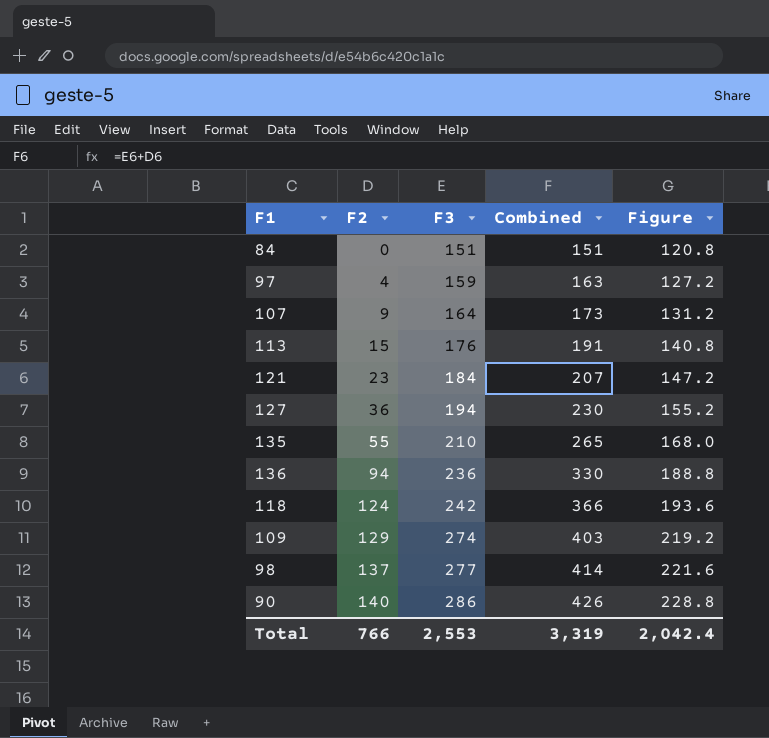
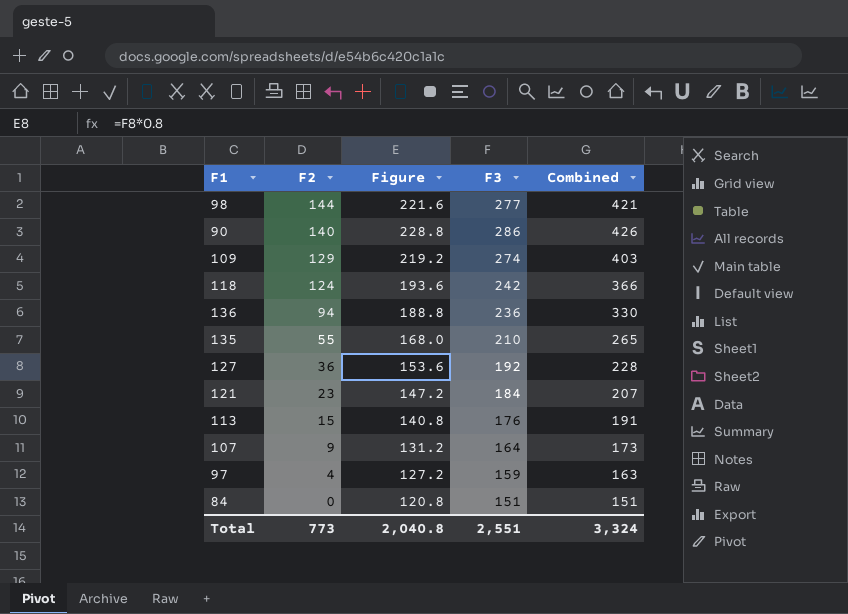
row order: F2 ascending -> F2 descending
column Figure | position: 5 -> 3
98 | F2: 137 -> 144
98 | Combined: 414 -> 421
127 | Figure: 155.2 -> 153.6
127 | F3: 194 -> 192
127 | Combined: 230 -> 228
Total | F2: 766 -> 773
Total | Figure: 2,042.4 -> 2,040.8
Total | F3: 2,553 -> 2,551
Total | Combined: 3,319 -> 3,324

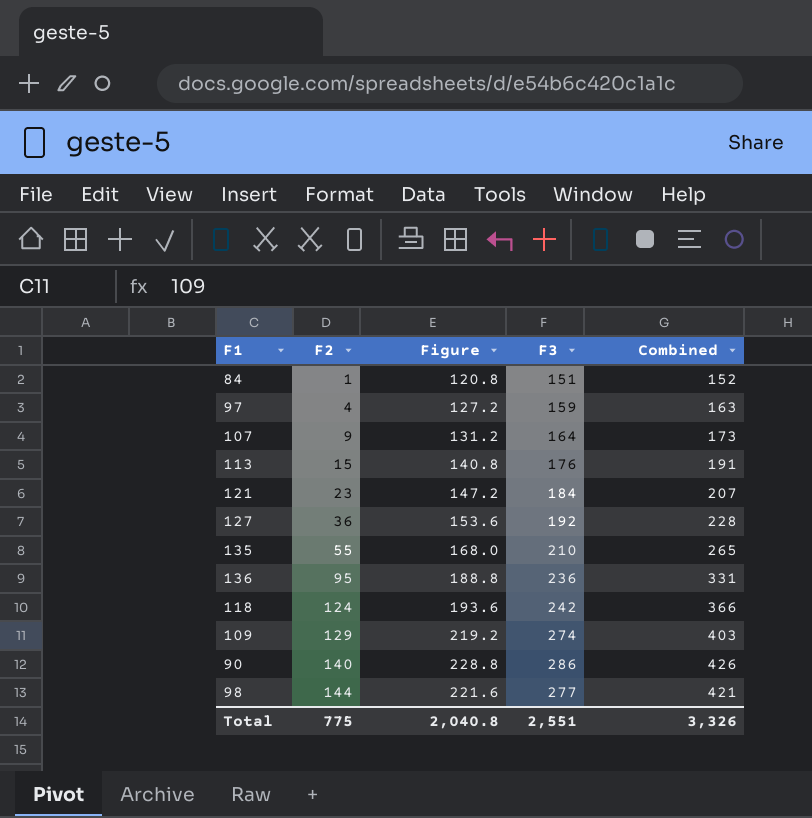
row order: F2 descending -> F2 ascending
84 | F2: 0 -> 1
84 | Combined: 151 -> 152
136 | F2: 94 -> 95
136 | Combined: 330 -> 331
Total | F2: 773 -> 775
Total | Combined: 3,324 -> 3,326

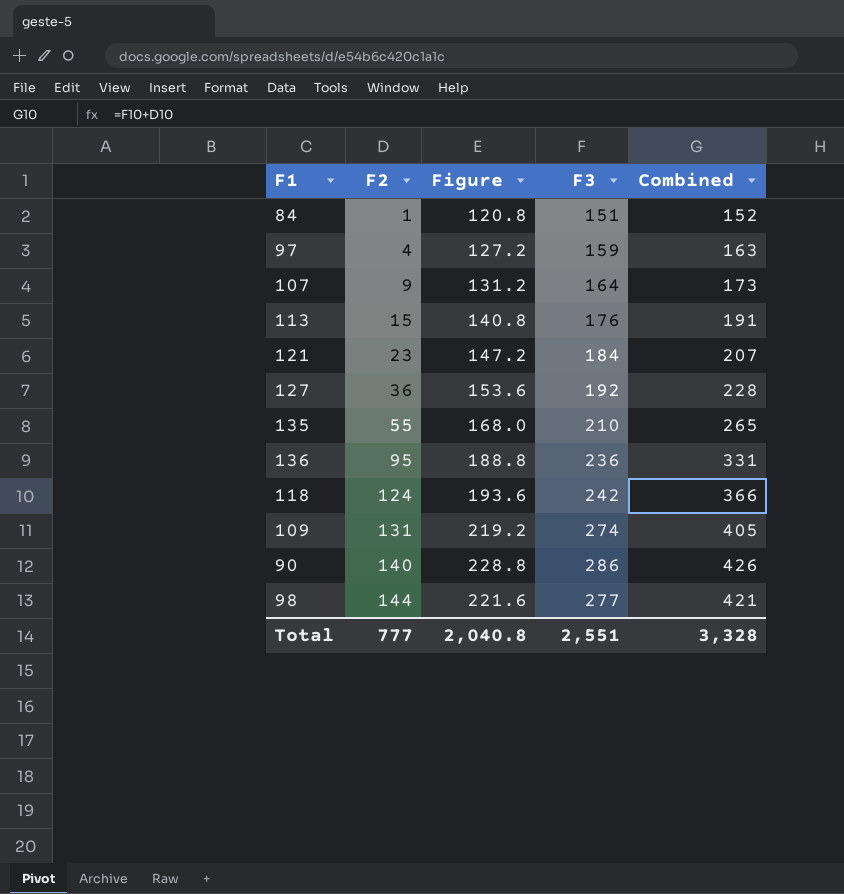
109 | F2: 129 -> 131
109 | Combined: 403 -> 405
Total | F2: 775 -> 777
Total | Combined: 3,326 -> 3,328

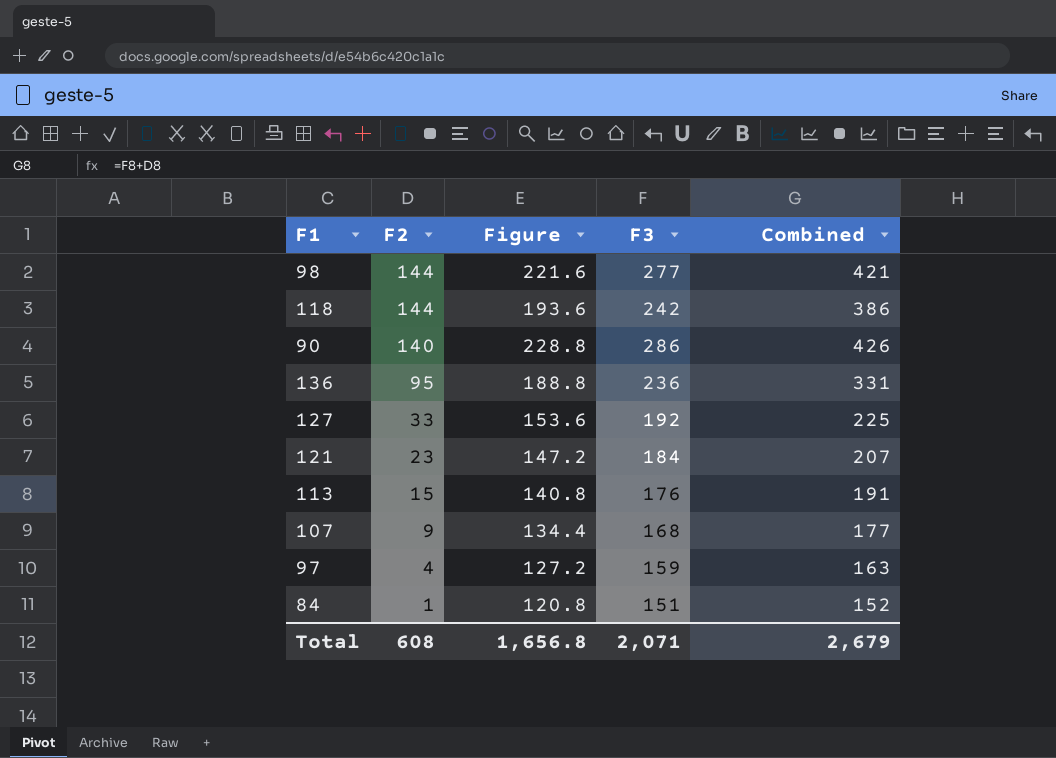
row order: F2 ascending -> F2 descending
row 135: 55 | 168.0 | 210 | 265 -> none
row 109: 131 | 219.2 | 274 | 405 -> none
118 | F2: 124 -> 144
118 | Combined: 366 -> 386
127 | F2: 36 -> 33
127 | Combined: 228 -> 225
107 | Figure: 131.2 -> 134.4
107 | F3: 164 -> 168
107 | Combined: 173 -> 177
Total | F2: 777 -> 608
Total | Figure: 2,040.8 -> 1,656.8
Total | F3: 2,551 -> 2,071
Total | Combined: 3,328 -> 2,679

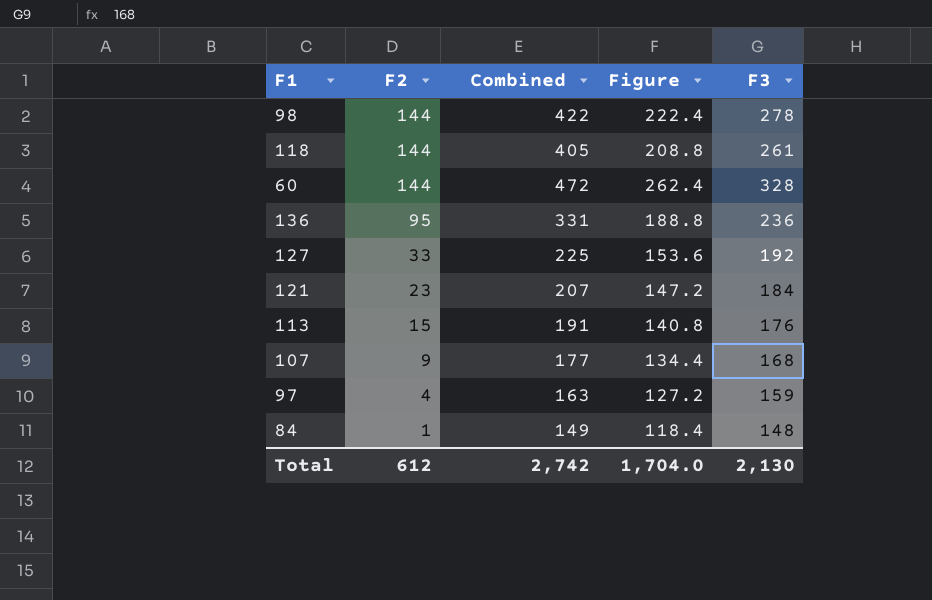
column Combined | position: 5 -> 3
row 90: 140 | 228.8 | 286 | 426 -> none
98 | Combined: 421 -> 422
98 | Figure: 221.6 -> 222.4
98 | F3: 277 -> 278
118 | Combined: 386 -> 405
118 | Figure: 193.6 -> 208.8
118 | F3: 242 -> 261
row 60: none -> 144 | 472 | 262.4 | 328
84 | Combined: 152 -> 149
84 | Figure: 120.8 -> 118.4
84 | F3: 151 -> 148
Total | F2: 608 -> 612
Total | Combined: 2,679 -> 2,742
Total | Figure: 1,656.8 -> 1,704.0
Total | F3: 2,071 -> 2,130

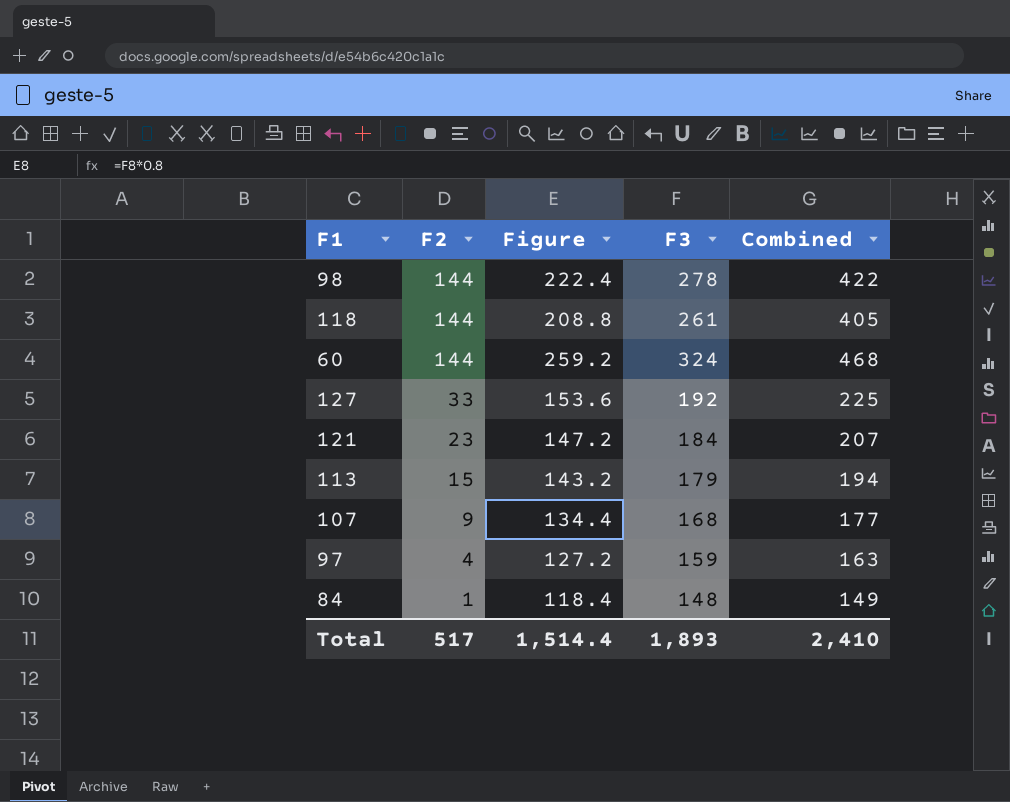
column Combined | position: 3 -> 5
row 136: 95 | 331 | 188.8 | 236 -> none
60 | Figure: 262.4 -> 259.2
60 | F3: 328 -> 324
60 | Combined: 472 -> 468
113 | Figure: 140.8 -> 143.2
113 | F3: 176 -> 179
113 | Combined: 191 -> 194
Total | F2: 612 -> 517
Total | Figure: 1,704.0 -> 1,514.4
Total | F3: 2,130 -> 1,893
Total | Combined: 2,742 -> 2,410

